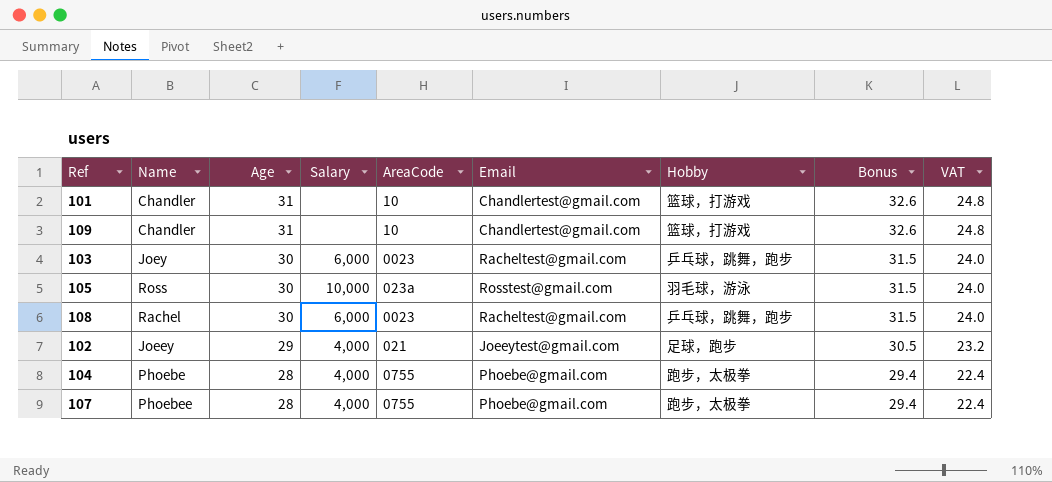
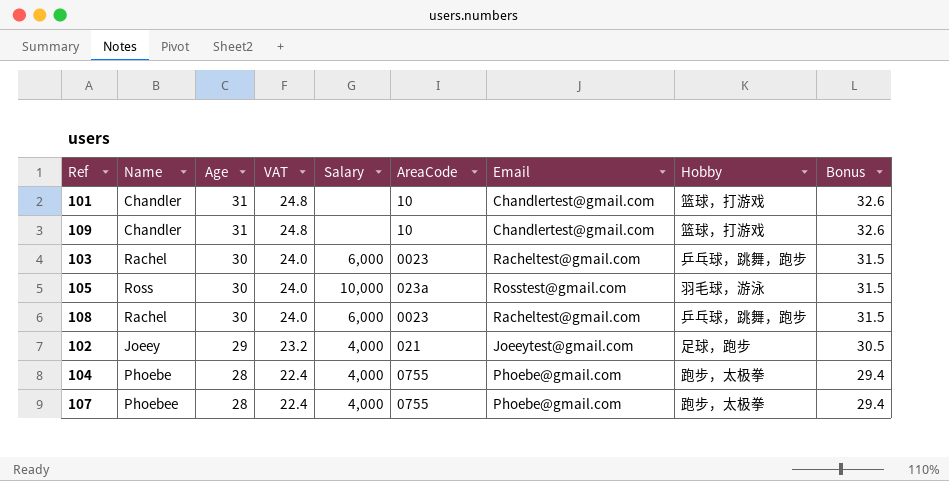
column VAT | position: 9 -> 4
103 | Name: Joey -> Rachel

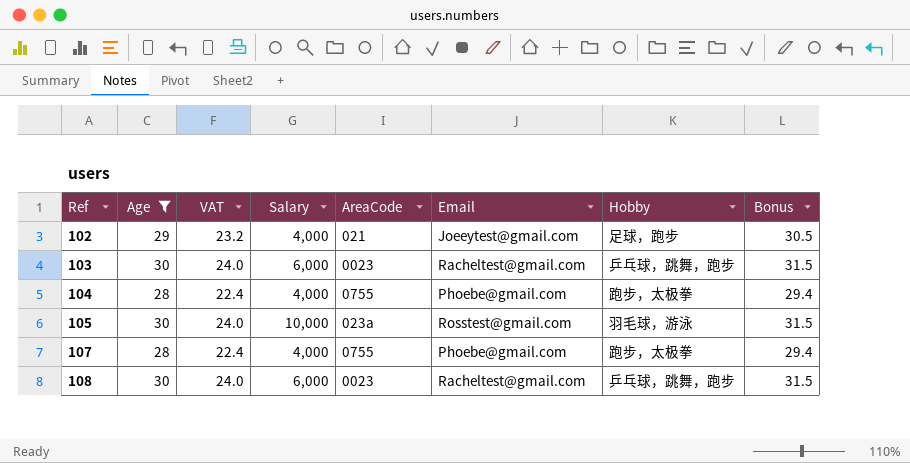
filter: none -> Age != 31
row order: Age descending -> Ref ascending
column Name | position: 2 -> none

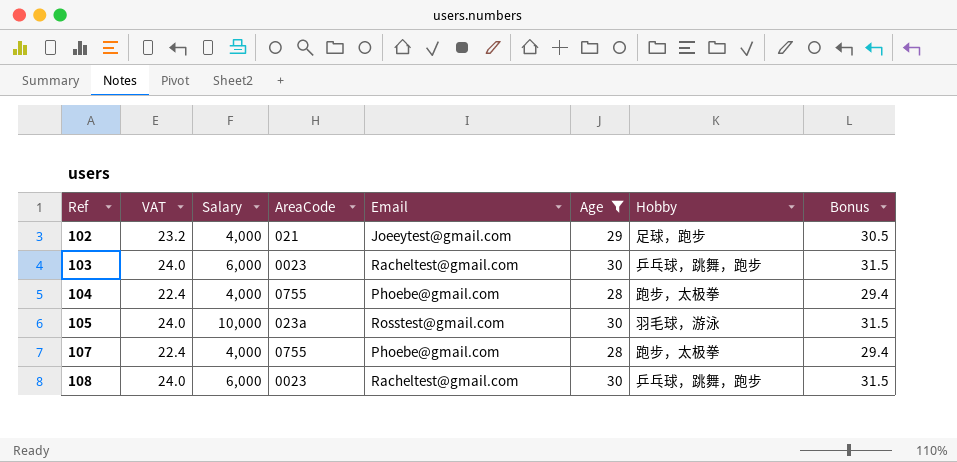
column Age | position: 2 -> 6

